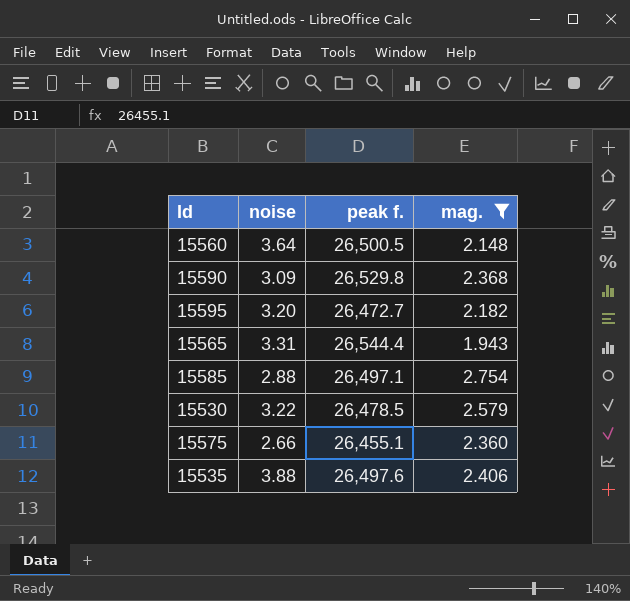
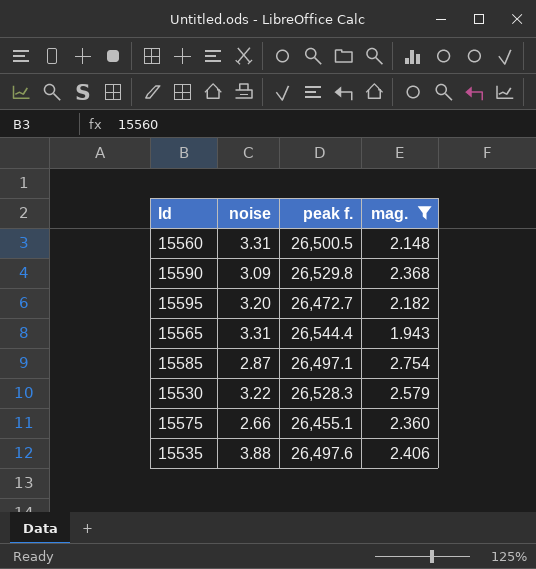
15560 | noise: 3.64 -> 3.31
15585 | noise: 2.88 -> 2.87
15530 | peak f.: 26,478.5 -> 26,528.3

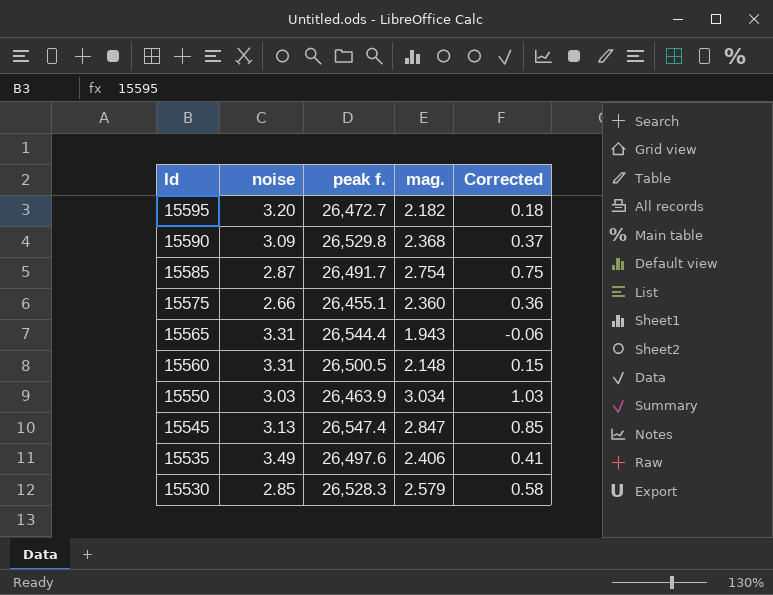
filter: mag. <= 2.754 -> none
row order: none -> Id descending
column Corrected | formula: none -> [mag.] - 2
15585 | peak f.: 26,497.1 -> 26,491.7
15535 | noise: 3.88 -> 3.49
15530 | noise: 3.22 -> 2.85

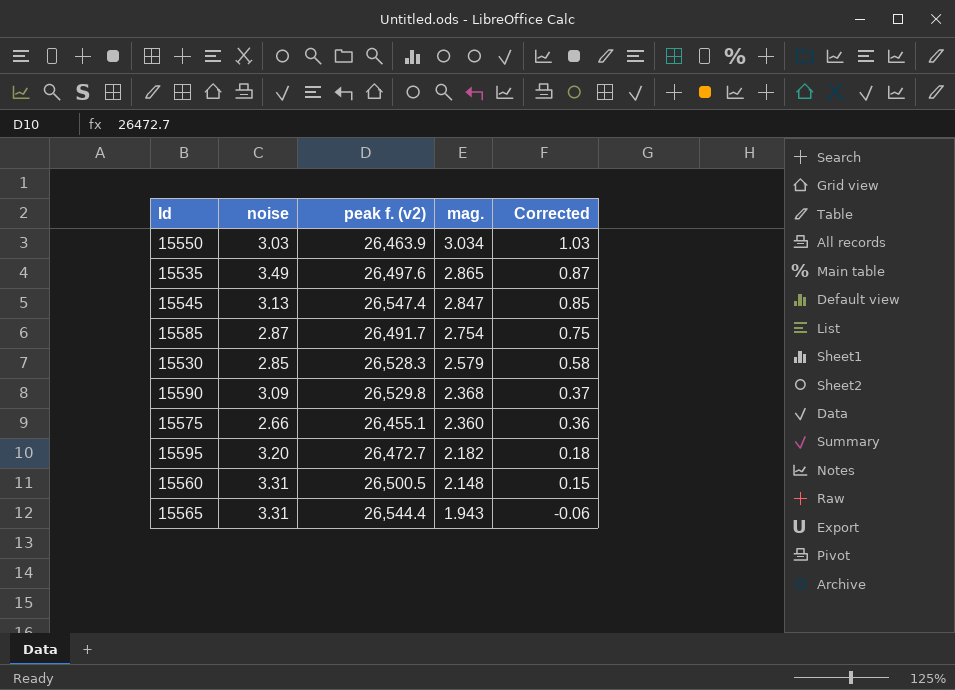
row order: Id descending -> mag. descending
column name: peak f. -> peak f. (v2)
15535 | mag.: 2.406 -> 2.865
15535 | Corrected: 0.41 -> 0.87

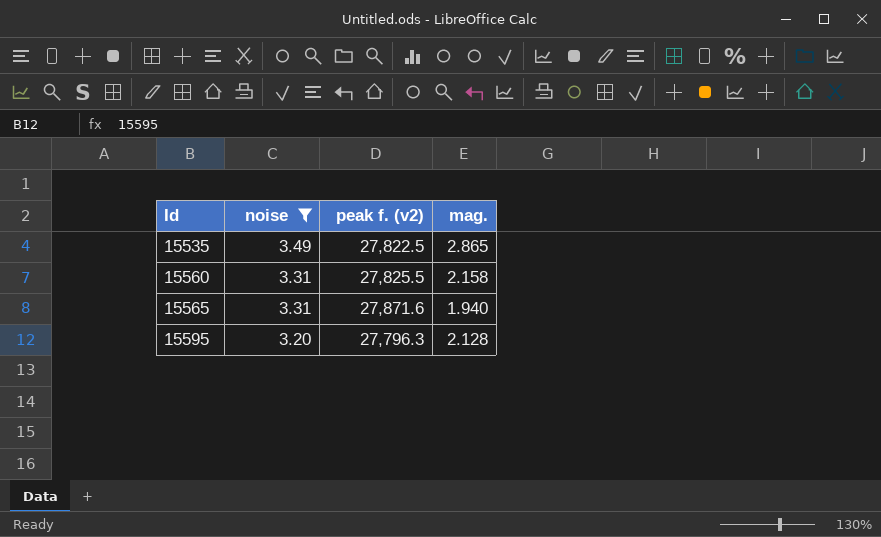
filter: none -> noise >= 3.20
row order: mag. descending -> Id ascending
column Corrected | formula: [mag.] - 2 -> none
15535 | peak f. (v2): 26,497.6 -> 27,822.5
15560 | peak f. (v2): 26,500.5 -> 27,825.5
15560 | mag.: 2.148 -> 2.158
15565 | peak f. (v2): 26,544.4 -> 27,871.6
15565 | mag.: 1.943 -> 1.940
15595 | peak f. (v2): 26,472.7 -> 27,796.3
15595 | mag.: 2.182 -> 2.128

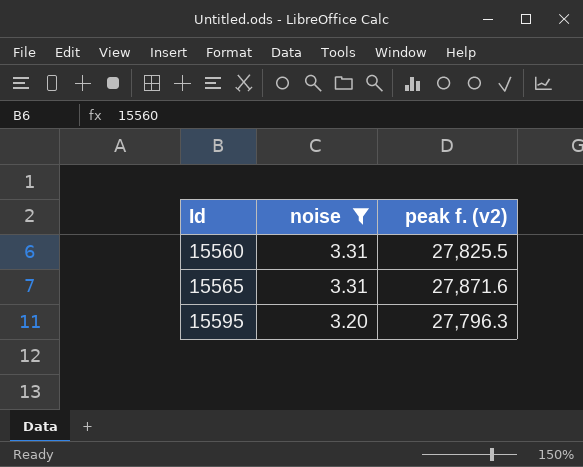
column mag. | position: 4 -> none
row 15535: 3.49 | 27,822.5 | 2.865 -> none

